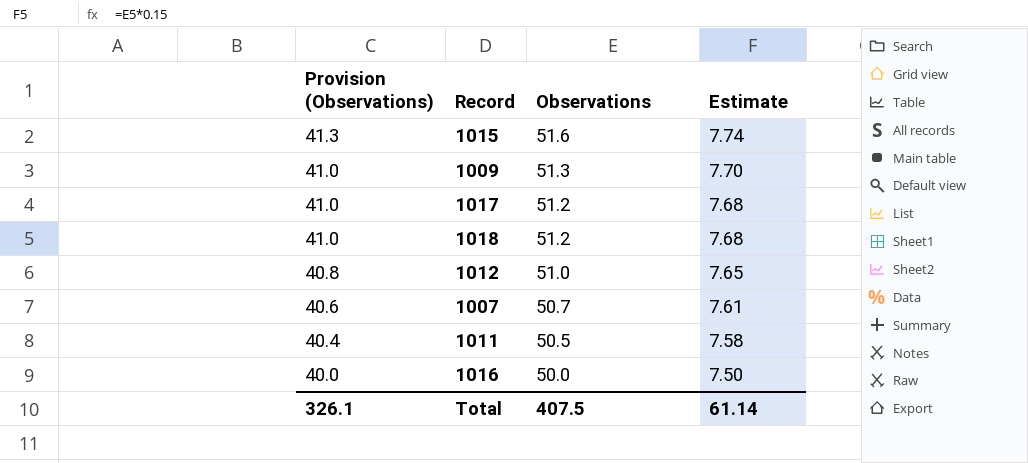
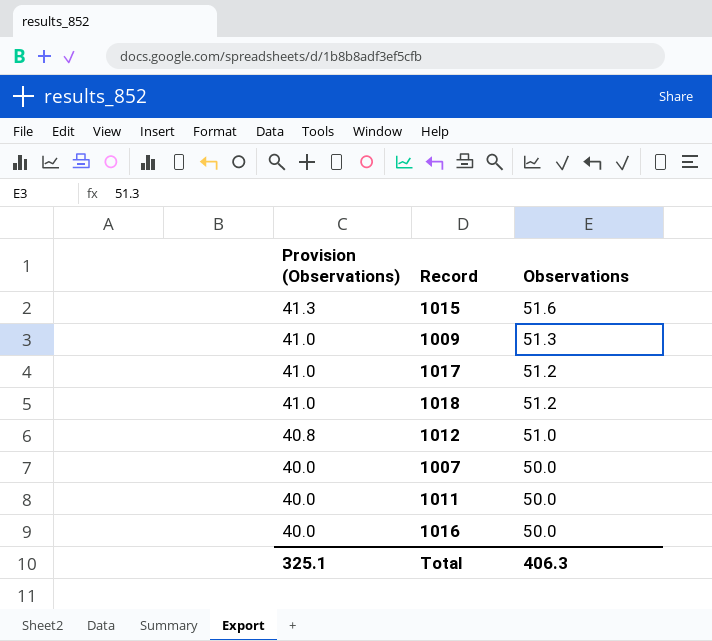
column Estimate | formula: [Observations] * 0.15 -> none
1007 | Provision (Observations): 40.6 -> 40.0
1007 | Observations: 50.7 -> 50.0
1011 | Provision (Observations): 40.4 -> 40.0
1011 | Observations: 50.5 -> 50.0
Total | Provision (Observations): 326.1 -> 325.1
Total | Observations: 407.5 -> 406.3

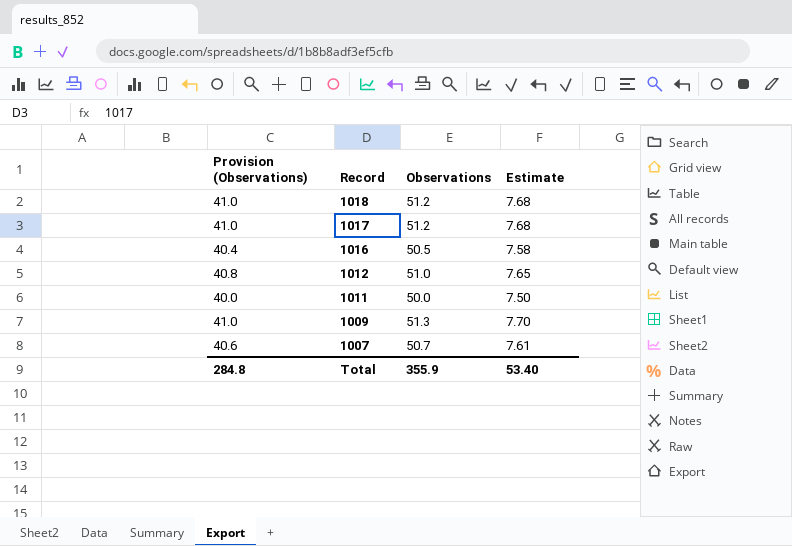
row order: Provision (Observations) descending -> Record descending
column Estimate | formula: none -> [Observations] * 0.15
row 1015: 41.3 | 51.6 -> none
1016 | Provision (Observations): 40.0 -> 40.4
1016 | Observations: 50.0 -> 50.5
1007 | Provision (Observations): 40.0 -> 40.6
1007 | Observations: 50.0 -> 50.7
Total | Provision (Observations): 325.1 -> 284.8
Total | Observations: 406.3 -> 355.9

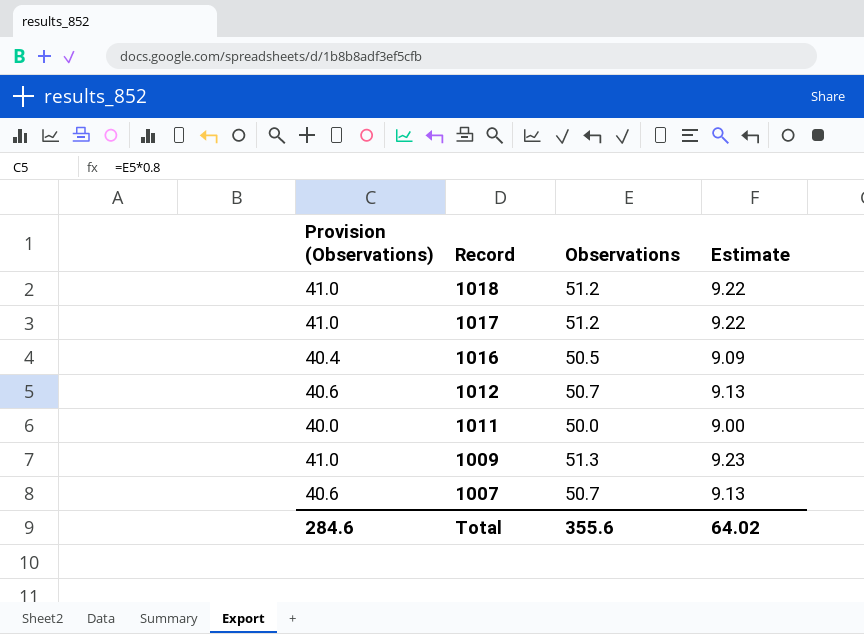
column Estimate | formula: [Observations] * 0.15 -> [Observations] * 0.18
1012 | Provision (Observations): 40.8 -> 40.6
1012 | Observations: 51.0 -> 50.7
Total | Provision (Observations): 284.8 -> 284.6
Total | Observations: 355.9 -> 355.6
Total | Estimate: 53.40 -> 64.02

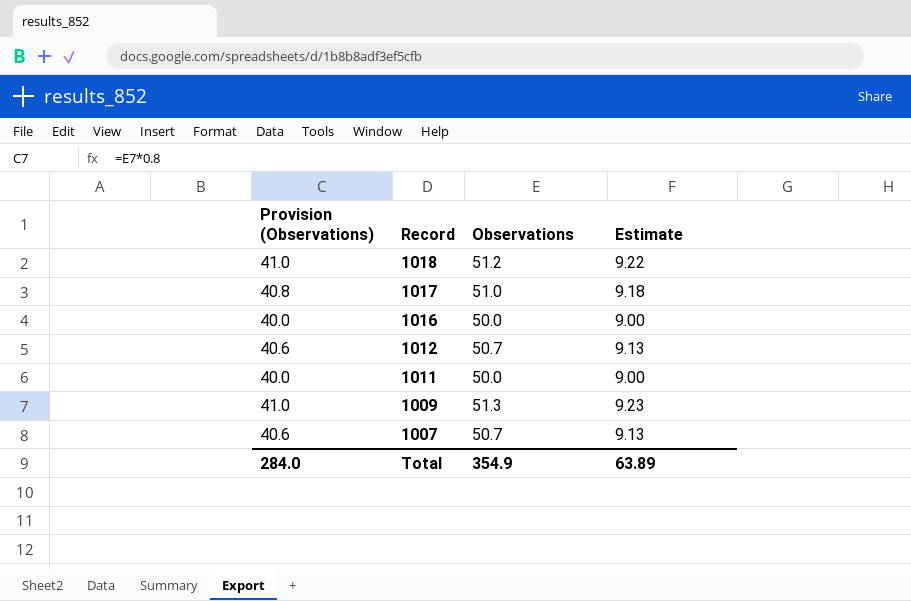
1017 | Provision (Observations): 41.0 -> 40.8
1017 | Observations: 51.2 -> 51.0
1017 | Estimate: 9.22 -> 9.18
1016 | Provision (Observations): 40.4 -> 40.0
1016 | Observations: 50.5 -> 50.0
1016 | Estimate: 9.09 -> 9.00
Total | Provision (Observations): 284.6 -> 284.0
Total | Observations: 355.6 -> 354.9
Total | Estimate: 64.02 -> 63.89

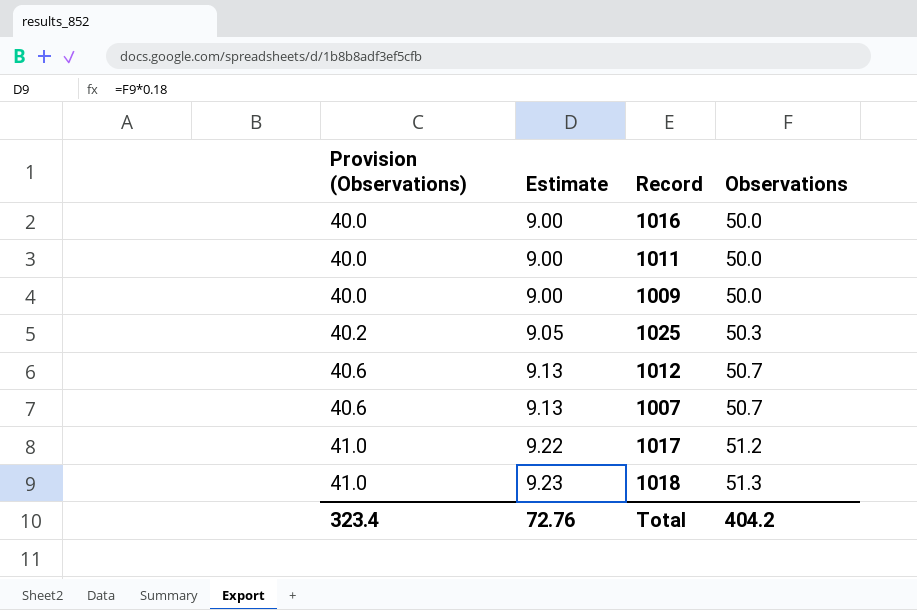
row order: Record descending -> Provision (Observations) ascending
column Estimate | position: 4 -> 2
1009 | Provision (Observations): 41.0 -> 40.0
1009 | Estimate: 9.23 -> 9.00
1009 | Observations: 51.3 -> 50.0
row 1025: none -> 40.2 | 9.05 | 50.3
1017 | Provision (Observations): 40.8 -> 41.0
1017 | Estimate: 9.18 -> 9.22
1017 | Observations: 51.0 -> 51.2
1018 | Estimate: 9.22 -> 9.23
1018 | Observations: 51.2 -> 51.3
Total | Provision (Observations): 284.0 -> 323.4
Total | Estimate: 63.89 -> 72.76
Total | Observations: 354.9 -> 404.2

